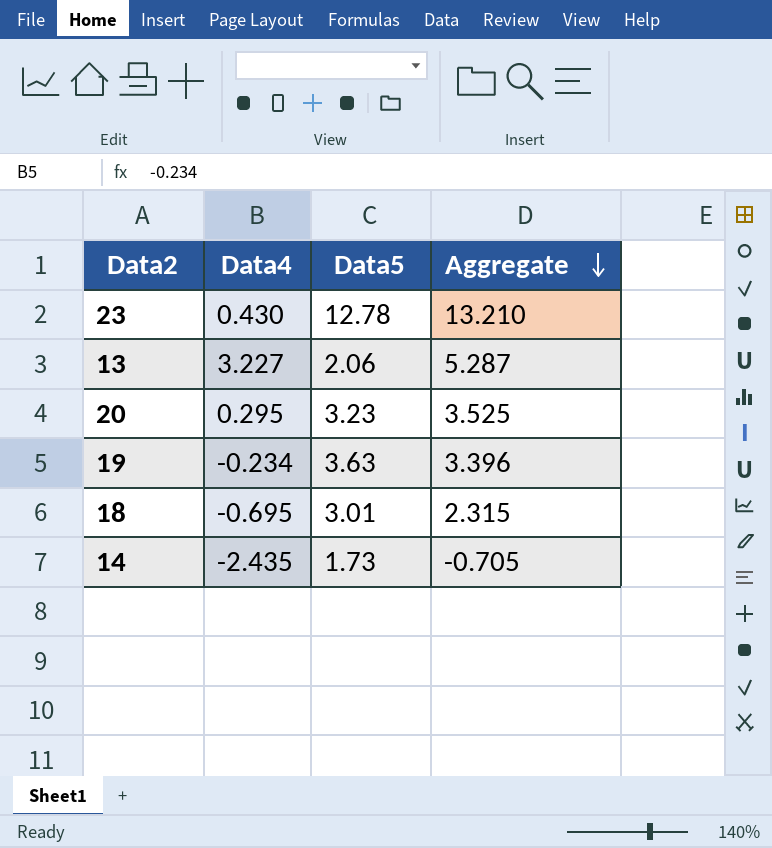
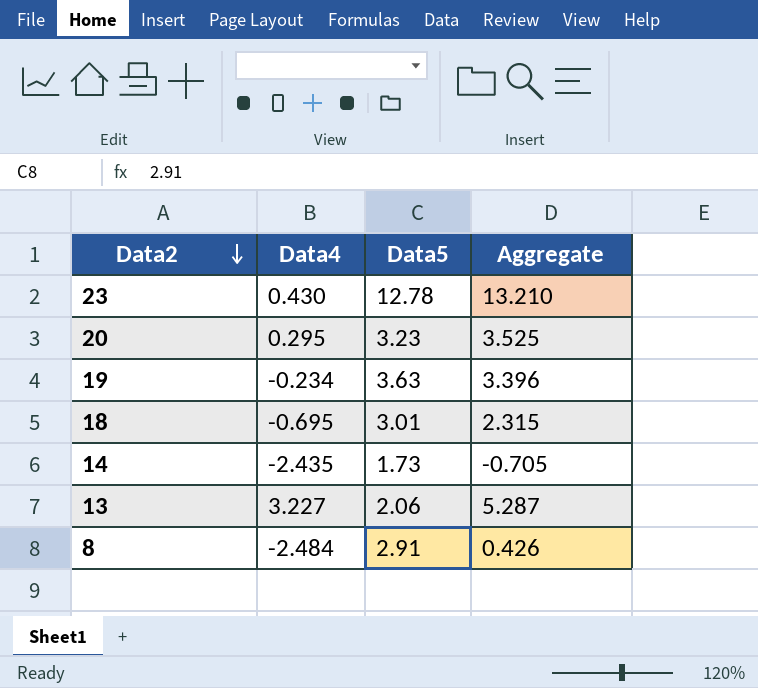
row order: Aggregate descending -> Data2 descending
row 8: none -> -2.484 | 2.91 | 0.426

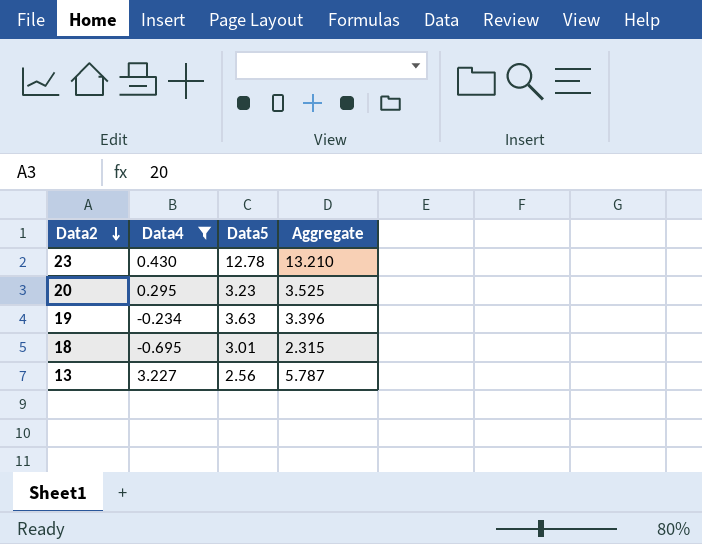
filter: none -> Data4 >= -0.695
13 | Data5: 2.06 -> 2.56
13 | Aggregate: 5.287 -> 5.787

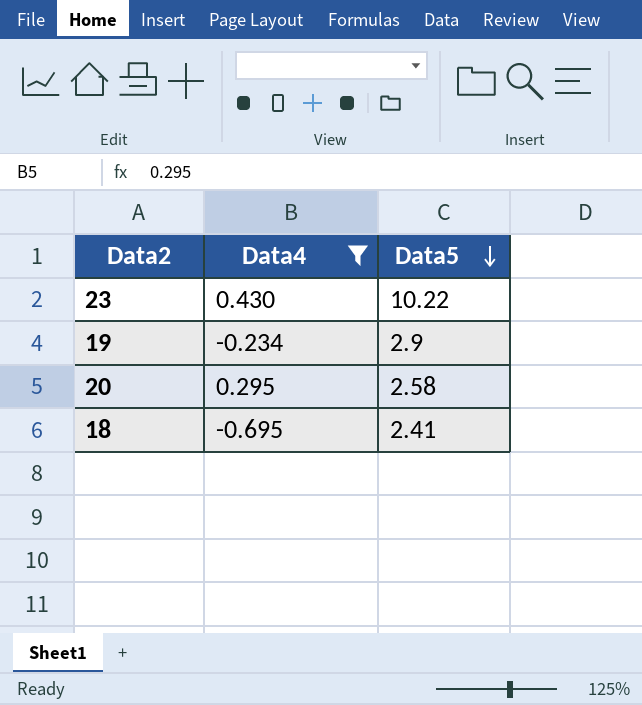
row order: Data2 descending -> Data5 descending
column Aggregate | formula: [Data4] + [Data5] -> none
row 13: 3.227 | 2.56 | 5.787 -> none
23 | Data5: 12.78 -> 10.22
19 | Data5: 3.63 -> 2.9
20 | Data5: 3.23 -> 2.58
18 | Data5: 3.01 -> 2.41

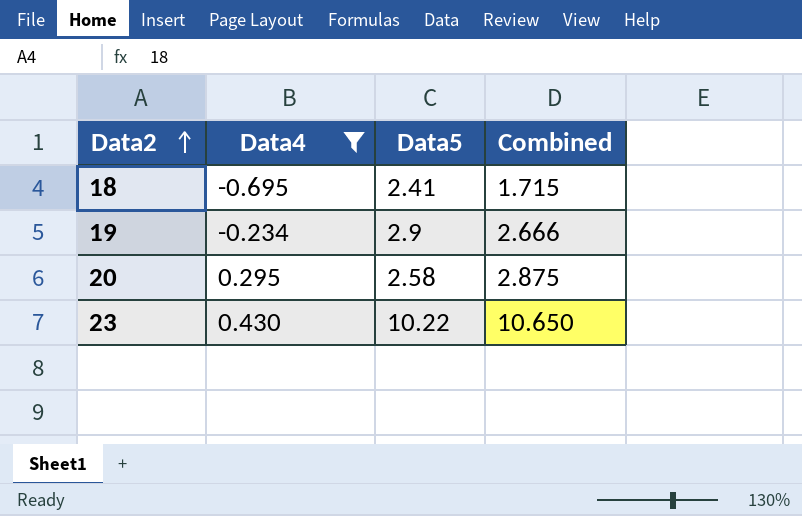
row order: Data5 descending -> Data2 ascending
column Combined | formula: none -> [Data4] + [Data5]

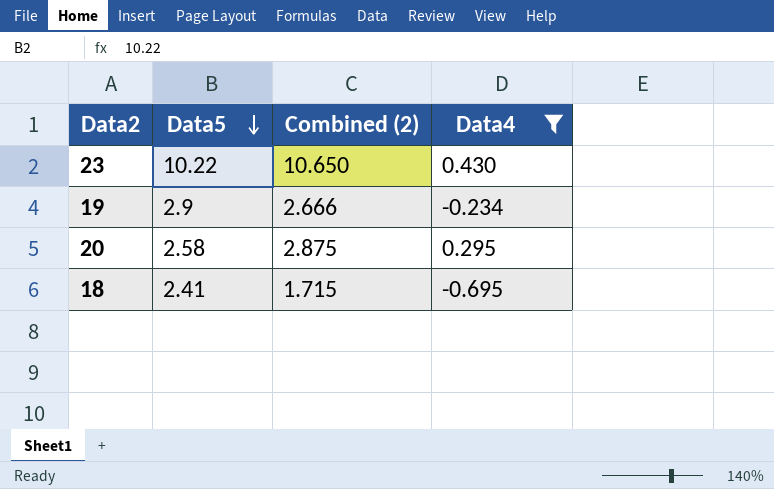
row order: Data2 ascending -> Data5 descending
column name: Combined -> Combined (2)
column Data4 | position: 2 -> 4

